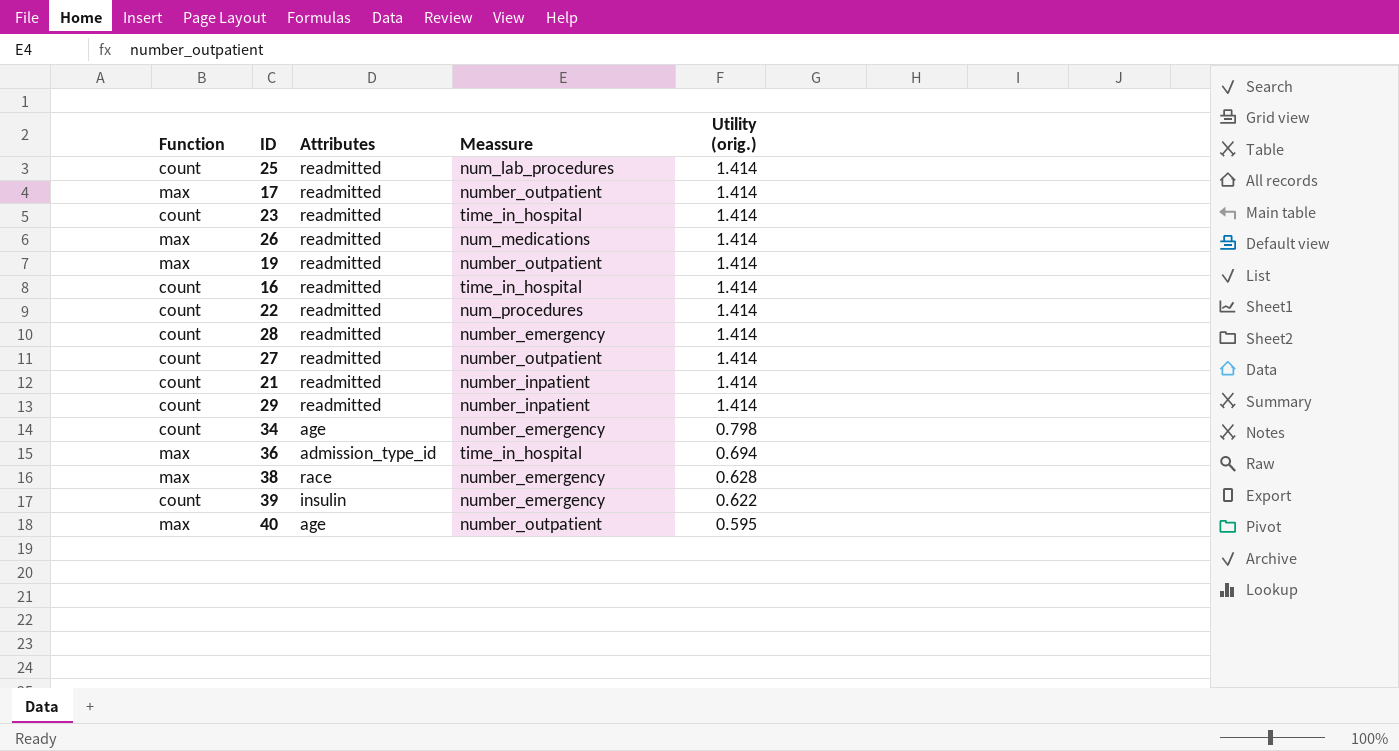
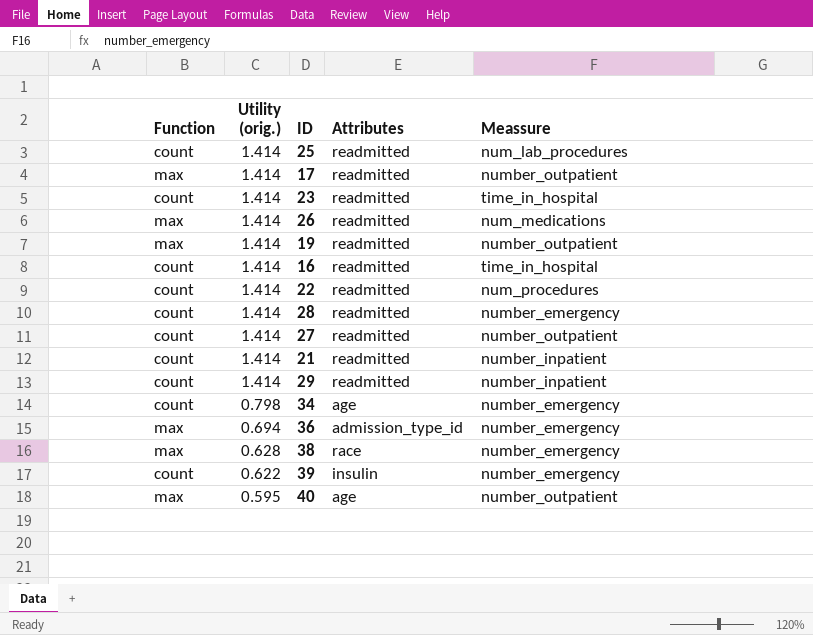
column Utility (orig.) | position: 5 -> 2
36 | Meassure: time_in_hospital -> number_emergency

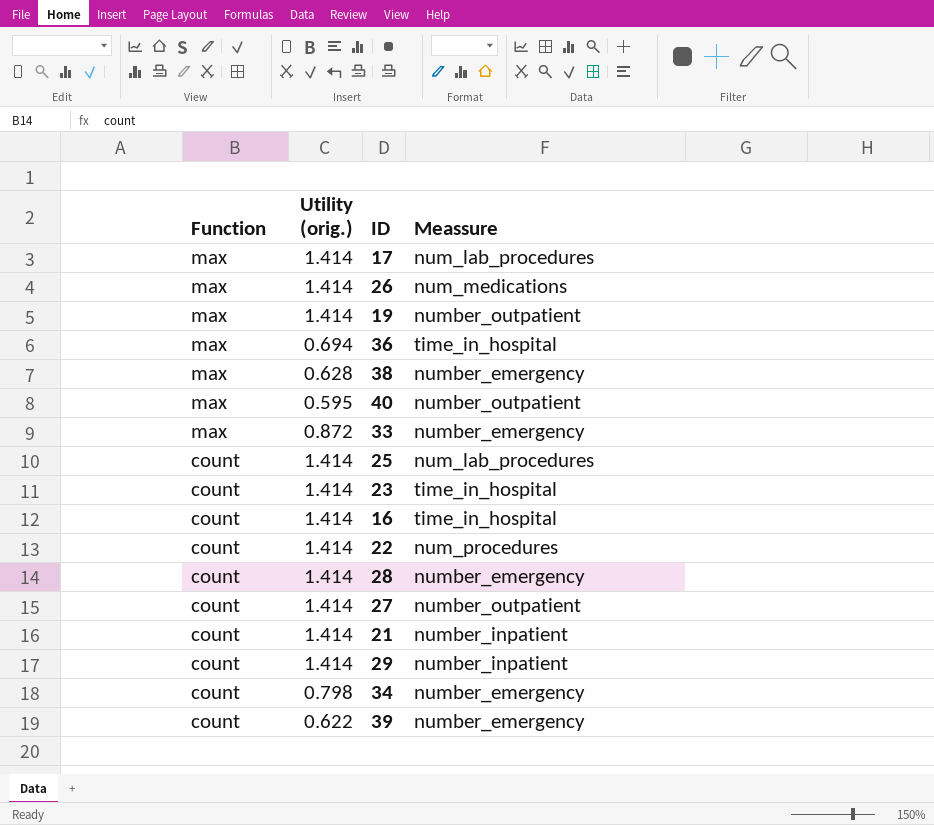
row order: Utility (orig.) descending -> Function descending
column Attributes | position: 4 -> none
17 | Meassure: number_outpatient -> num_lab_procedures
36 | Meassure: number_emergency -> time_in_hospital
row 33: none -> max | 0.872 | number_emergency

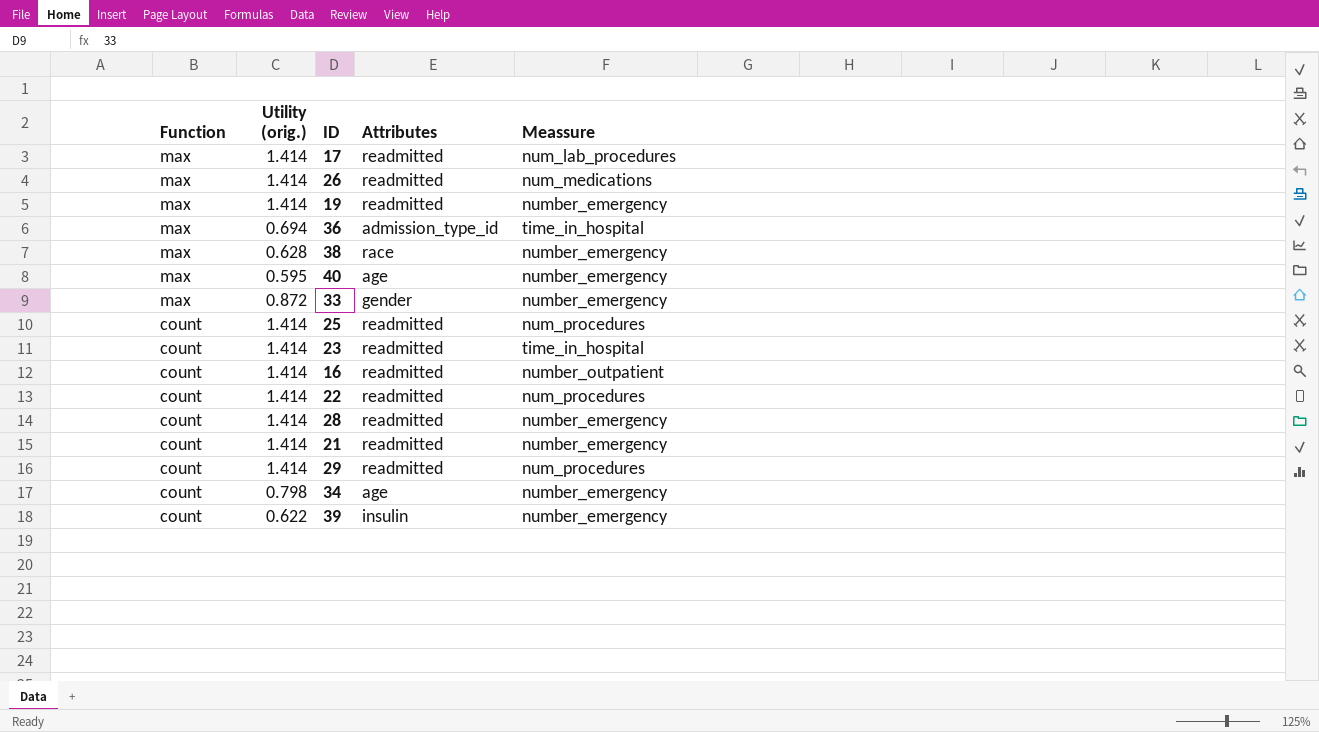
column Attributes | position: none -> 4
row 27: count | 1.414 | number_outpatient -> none
19 | Meassure: number_outpatient -> number_emergency
40 | Meassure: number_outpatient -> number_emergency
25 | Meassure: num_lab_procedures -> num_procedures
16 | Meassure: time_in_hospital -> number_outpatient
21 | Meassure: number_inpatient -> number_emergency
29 | Meassure: number_inpatient -> num_procedures

